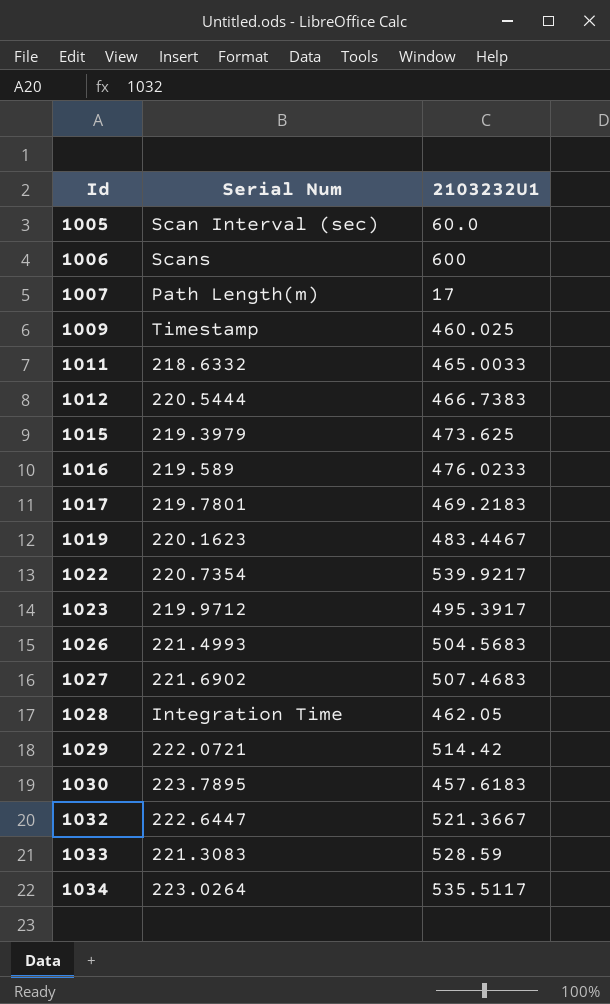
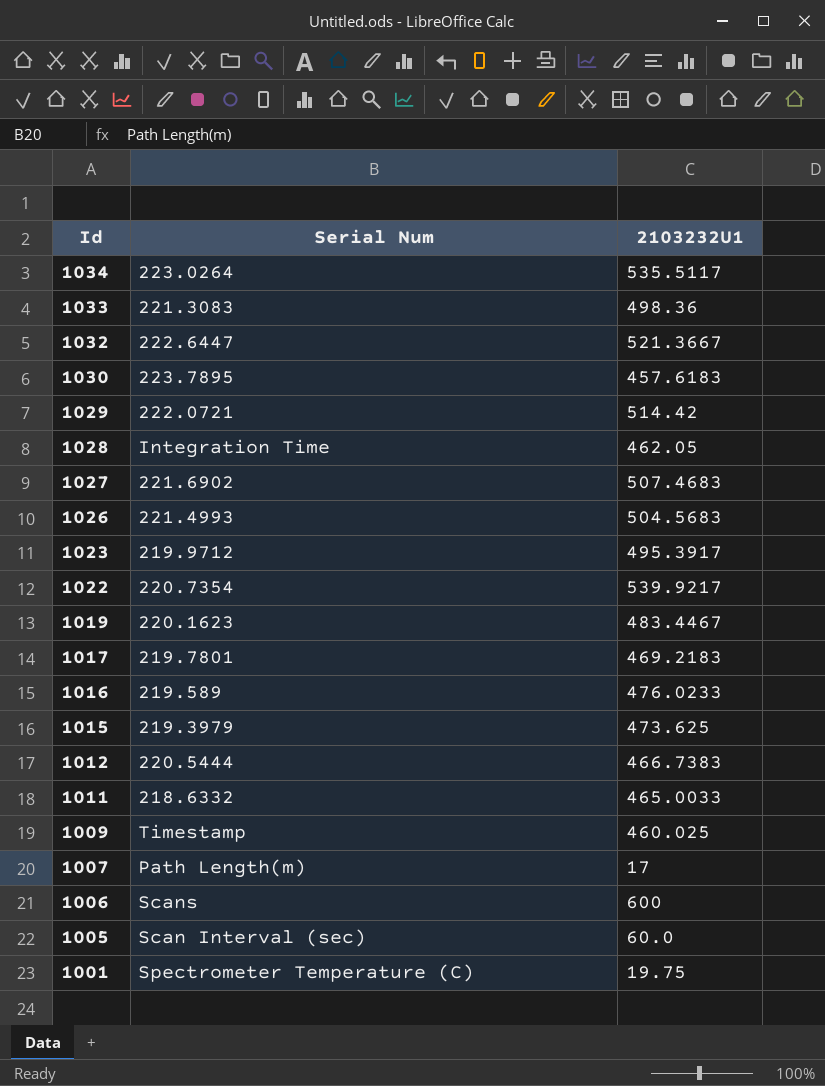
row order: Id ascending -> Id descending
1033 | 2103232U1: 528.59 -> 498.36
row 1001: none -> Spectrometer Temperature (C) | 19.75

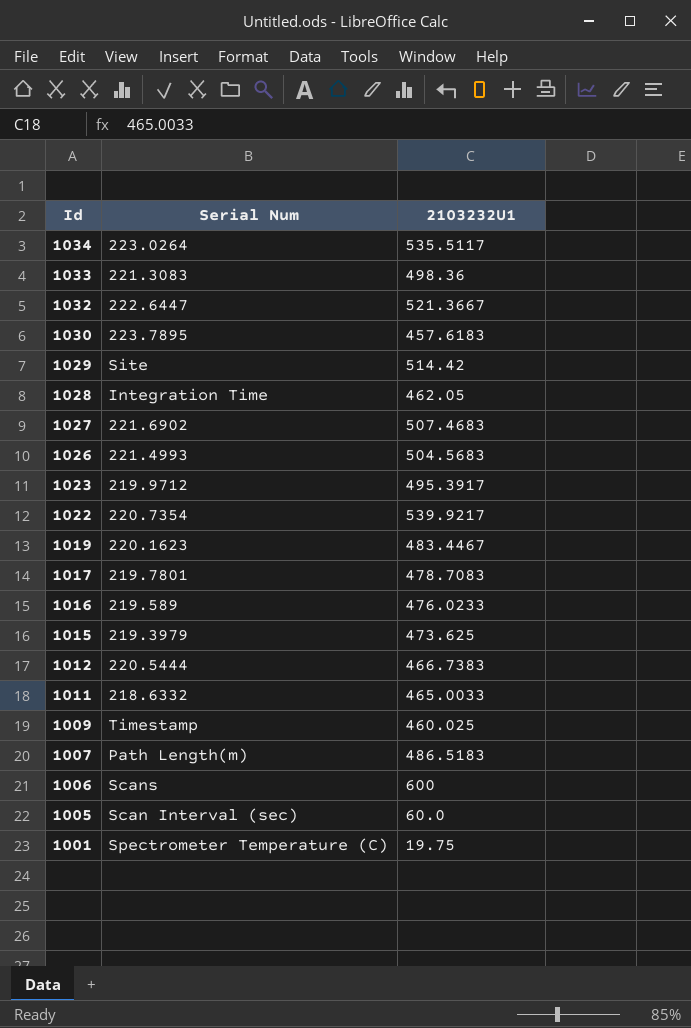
1029 | Serial Num: 222.0721 -> Site
1017 | 2103232U1: 469.2183 -> 478.7083
1007 | 2103232U1: 17 -> 486.5183

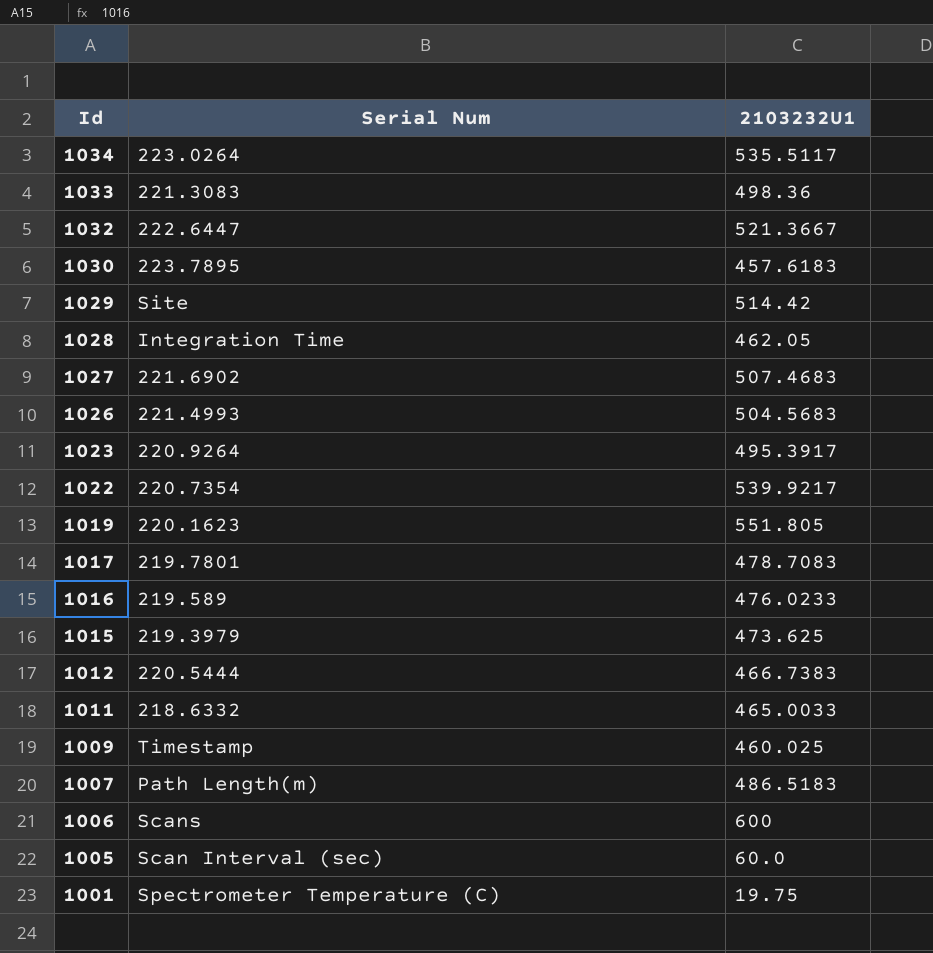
1023 | Serial Num: 219.9712 -> 220.9264
1019 | 2103232U1: 483.4467 -> 551.805

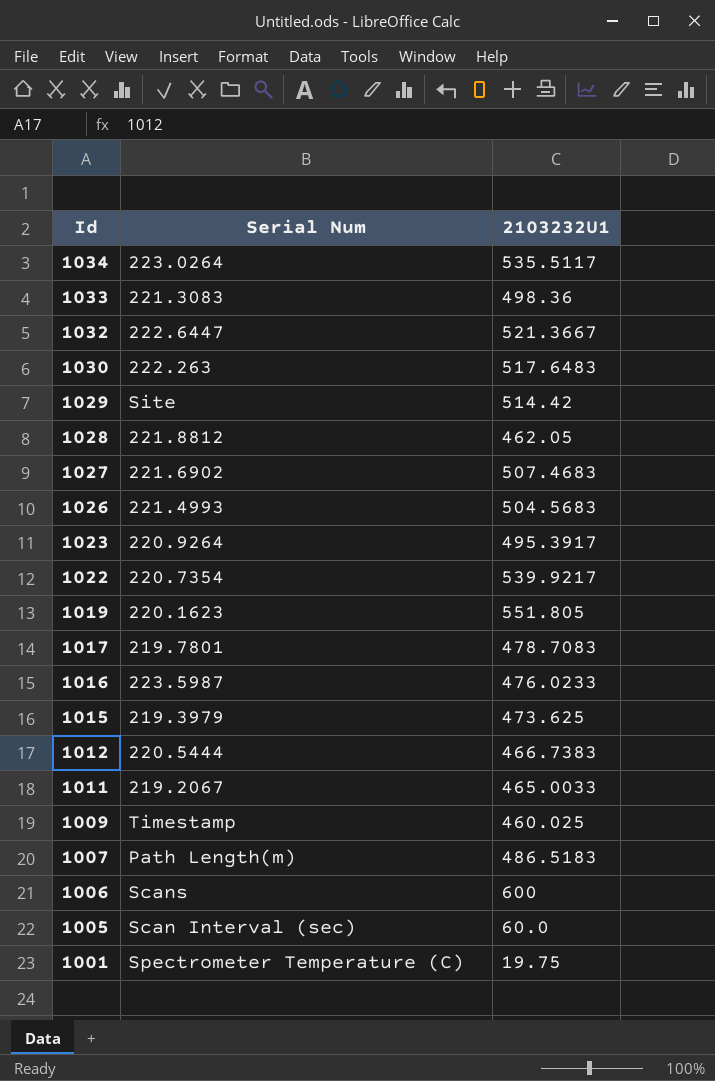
1030 | Serial Num: 223.7895 -> 222.263
1030 | 2103232U1: 457.6183 -> 517.6483
1028 | Serial Num: Integration Time -> 221.8812
1016 | Serial Num: 219.589 -> 223.5987
1011 | Serial Num: 218.6332 -> 219.2067

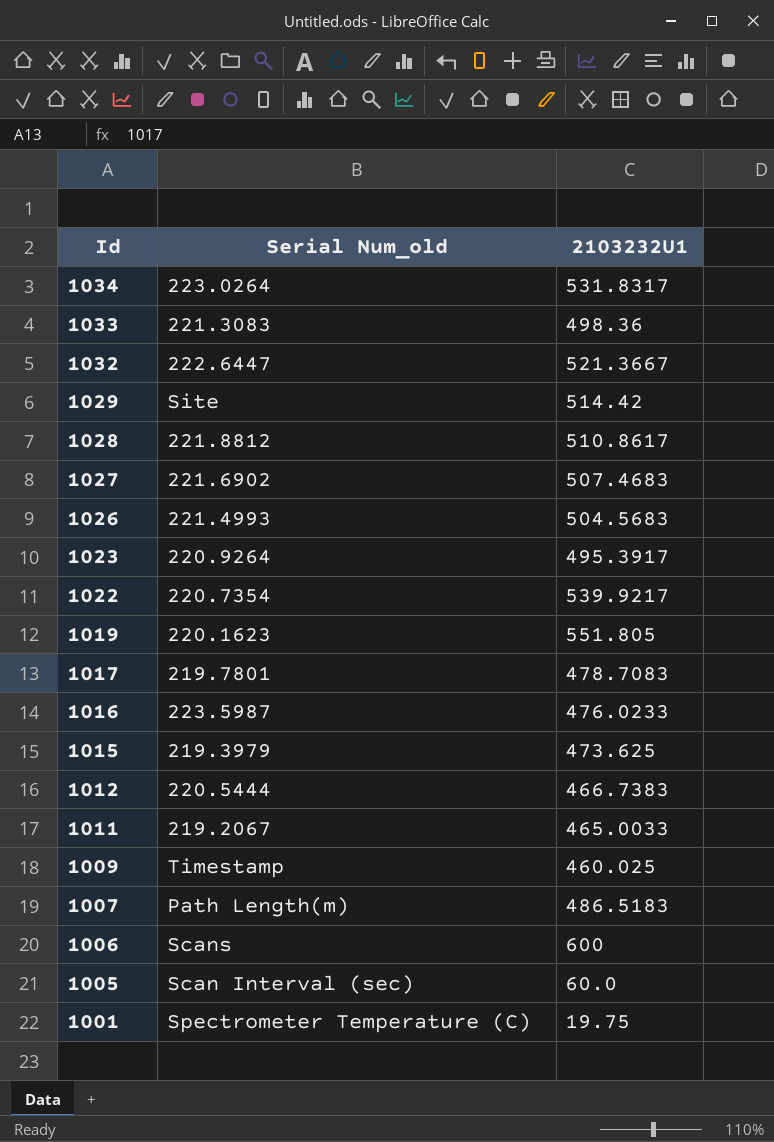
column name: Serial Num -> Serial Num_old
row 1030: 222.263 | 517.6483 -> none
1034 | 2103232U1: 535.5117 -> 531.8317
1028 | 2103232U1: 462.05 -> 510.8617

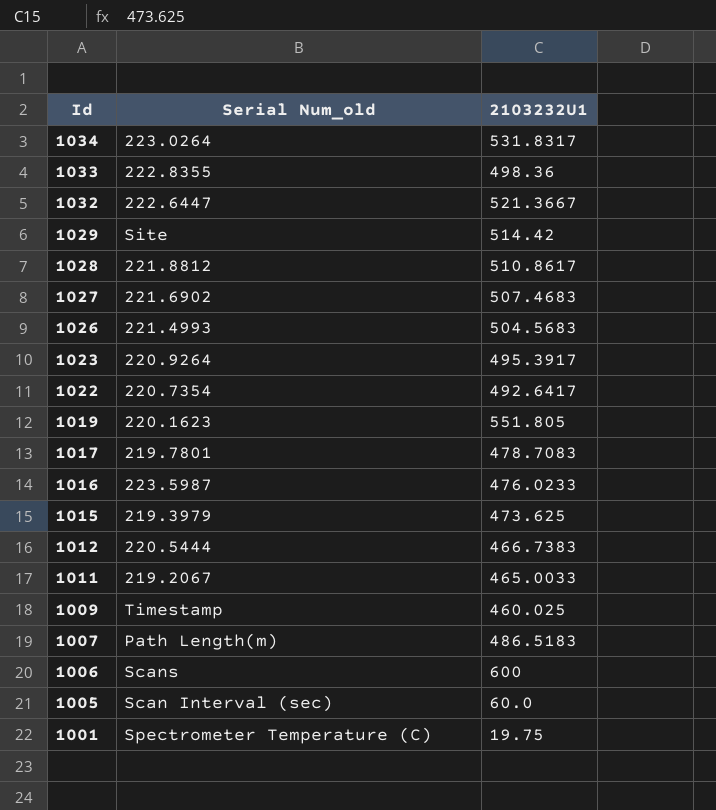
1033 | Serial Num_old: 221.3083 -> 222.8355
1022 | 2103232U1: 539.9217 -> 492.6417

